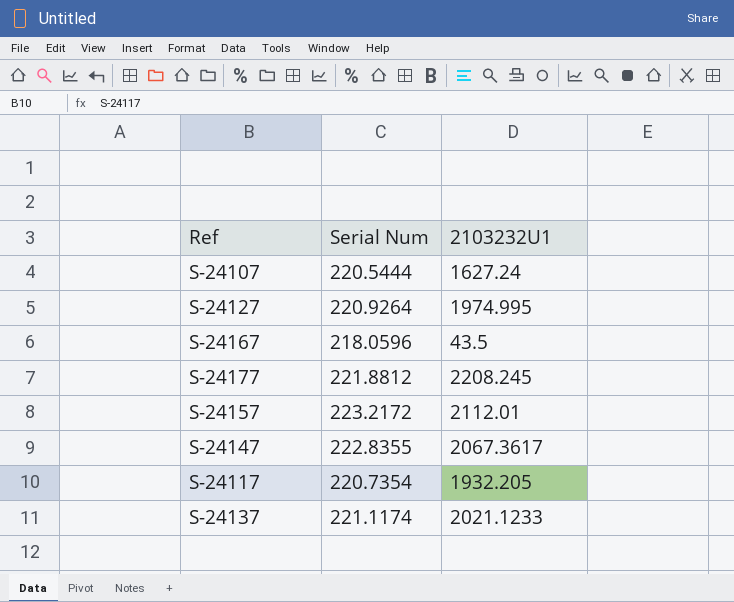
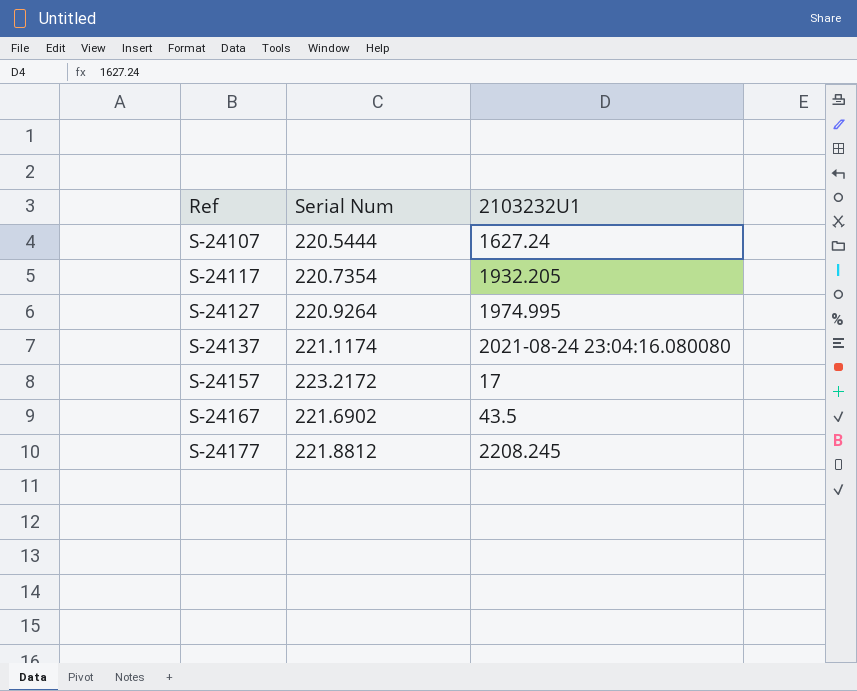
row order: none -> Ref ascending
row S-24147: 222.8355 | 2067.3617 -> none
S-24137 | 2103232U1: 2021.1233 -> 2021-08-24 23:04:16.080080
S-24157 | 2103232U1: 2112.01 -> 17
S-24167 | Serial Num: 218.0596 -> 221.6902

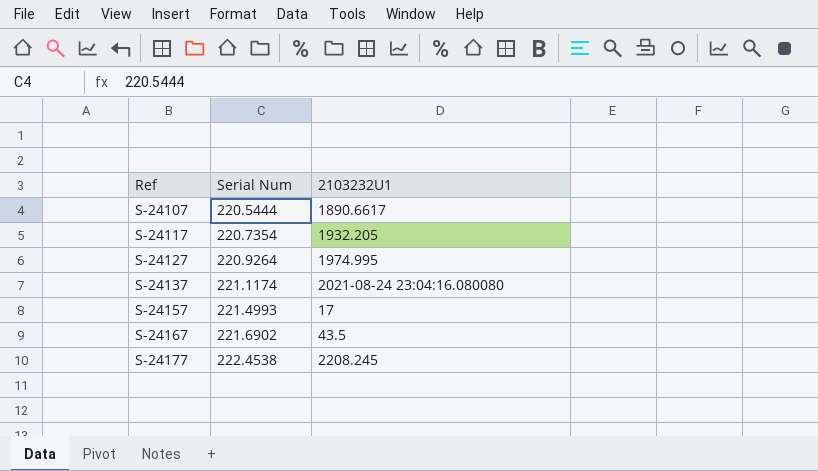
S-24107 | 2103232U1: 1627.24 -> 1890.6617
S-24157 | Serial Num: 223.2172 -> 221.4993
S-24177 | Serial Num: 221.8812 -> 222.4538

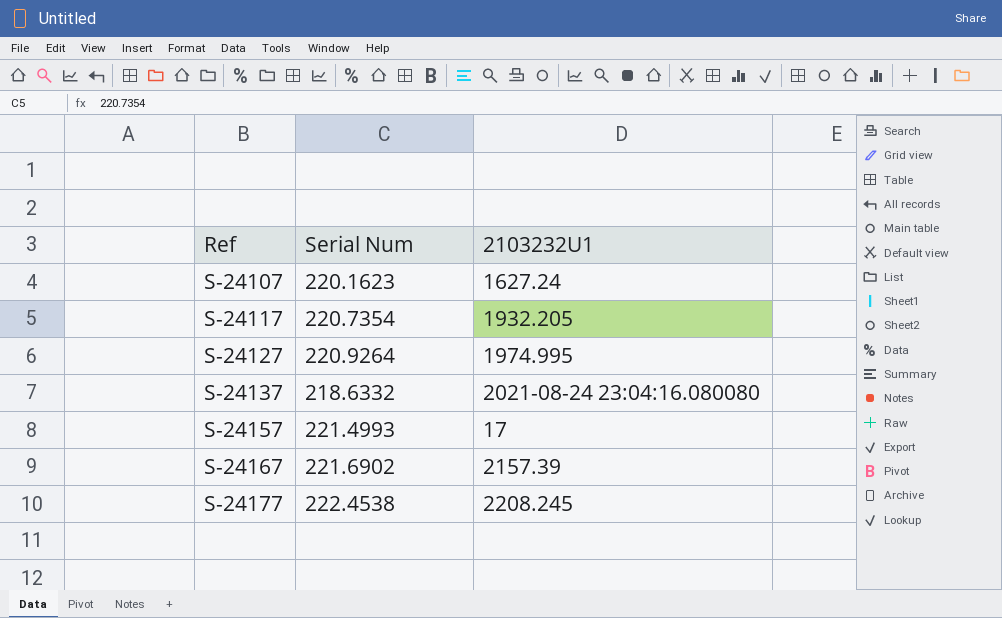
S-24107 | Serial Num: 220.5444 -> 220.1623
S-24107 | 2103232U1: 1890.6617 -> 1627.24
S-24137 | Serial Num: 221.1174 -> 218.6332
S-24167 | 2103232U1: 43.5 -> 2157.39

